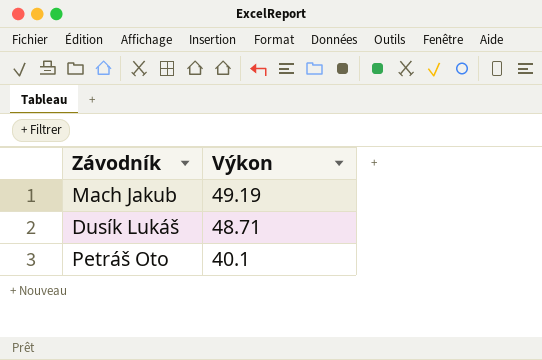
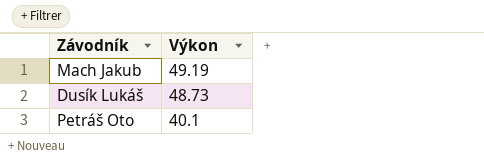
Dusík Lukáš | Výkon: 48.71 -> 48.73

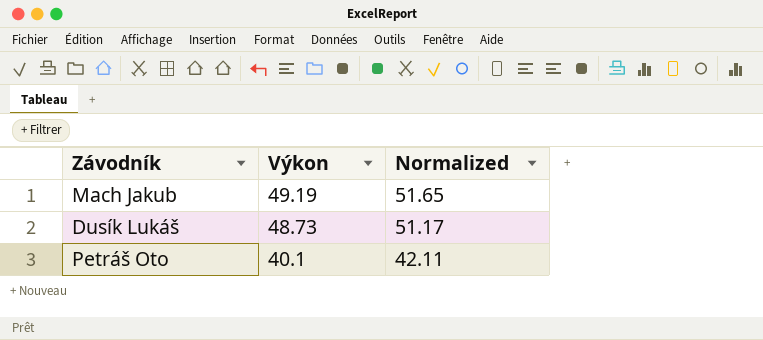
column Normalized | formula: none -> [Výkon] * 1.05

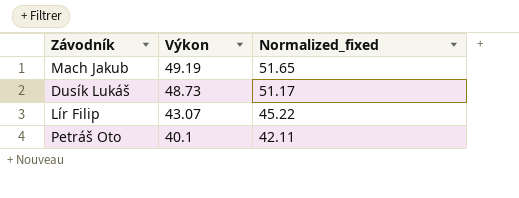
column name: Normalized -> Normalized_fixed
row Lír Filip: none -> 43.07 | 45.22

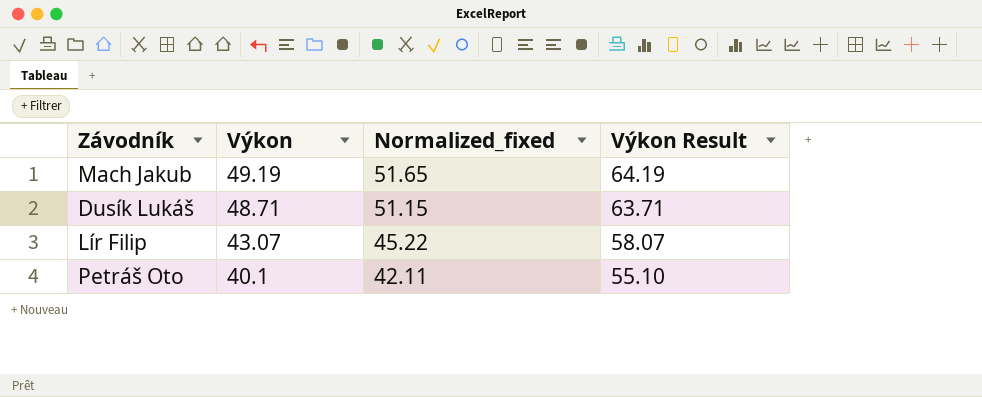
column Výkon Result | formula: none -> [Výkon] + 15
Dusík Lukáš | Výkon: 48.73 -> 48.71
Dusík Lukáš | Normalized_fixed: 51.17 -> 51.15

